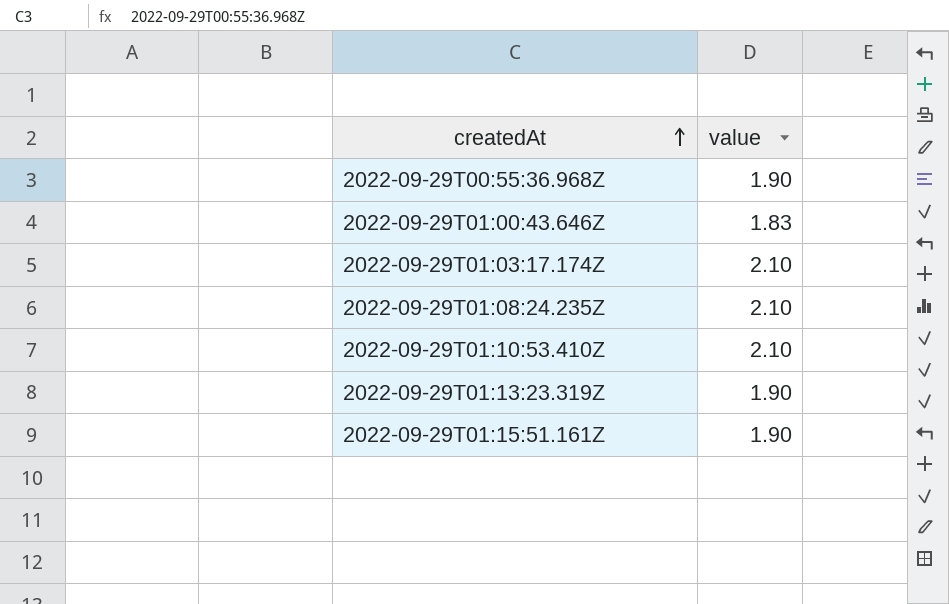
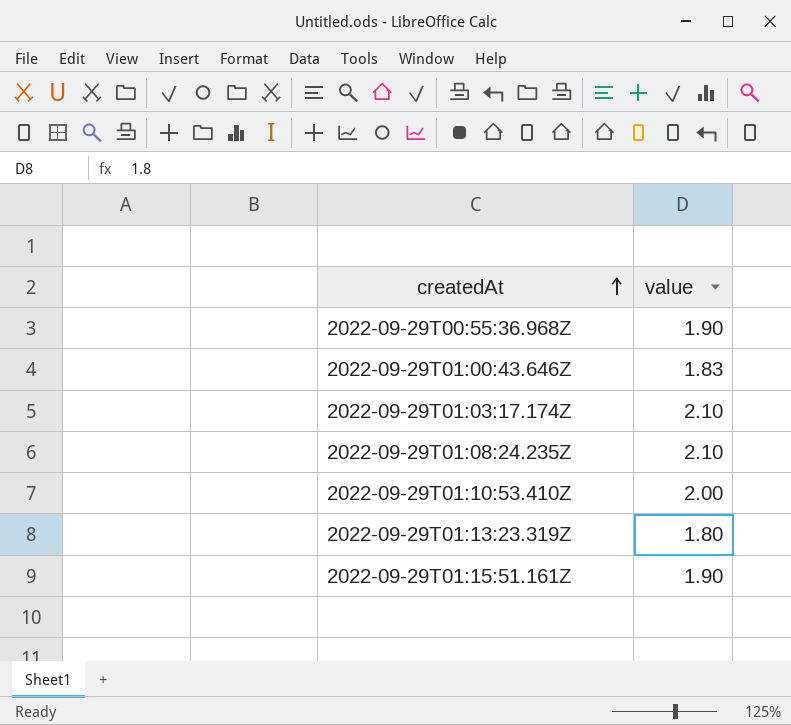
2022-09-29T01:10:53.410Z | value: 2.10 -> 2.00
2022-09-29T01:13:23.319Z | value: 1.90 -> 1.80

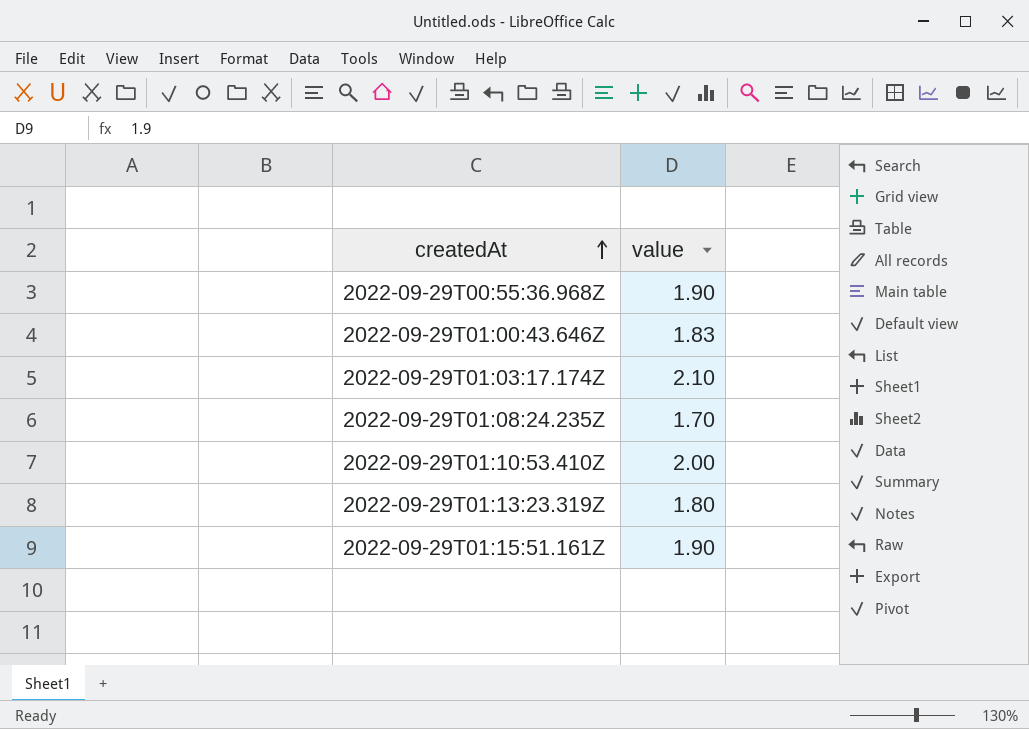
2022-09-29T01:08:24.235Z | value: 2.10 -> 1.70

